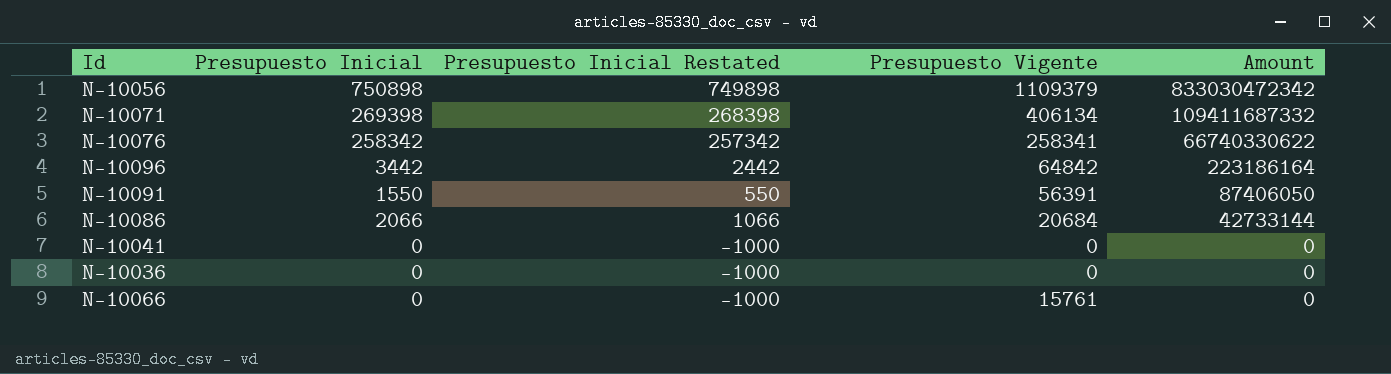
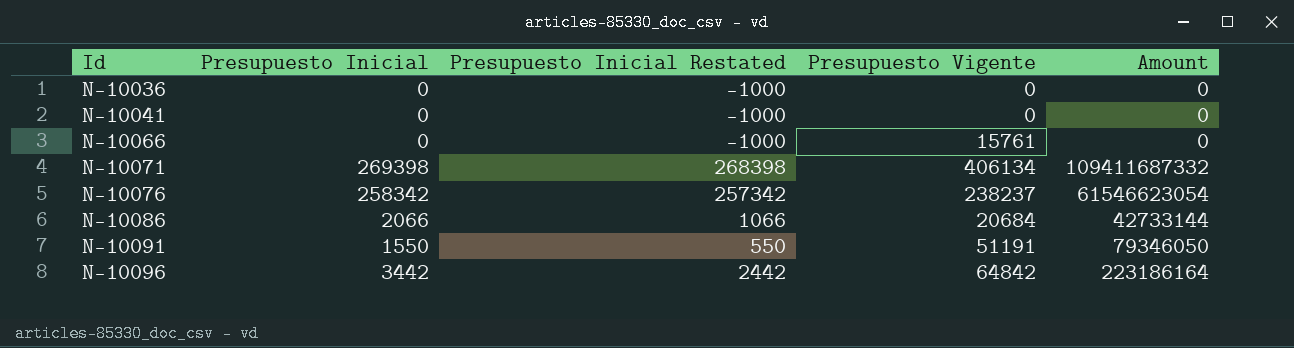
row order: Amount descending -> Id ascending
row N-10056: 750898 | 749898 | 1109379 | 833030472342 -> none
N-10076 | Presupuesto Vigente: 258341 -> 238237
N-10076 | Amount: 66740330622 -> 61546623054
N-10091 | Presupuesto Vigente: 56391 -> 51191
N-10091 | Amount: 87406050 -> 79346050

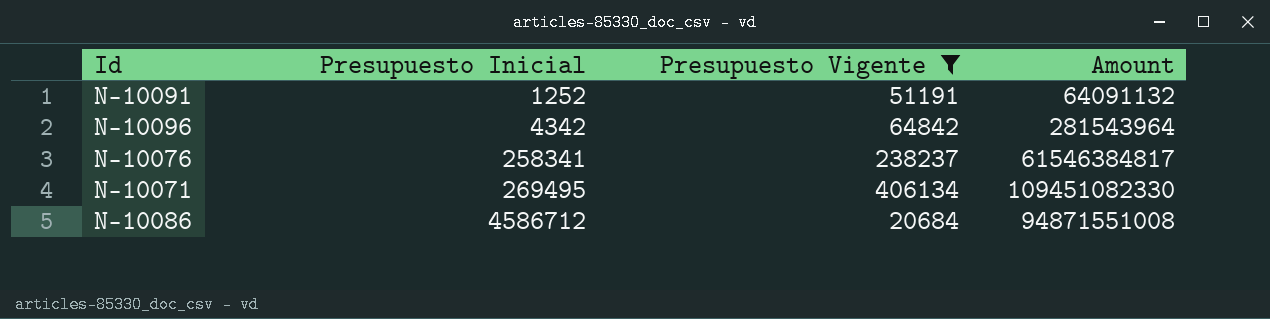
filter: none -> Presupuesto Vigente >= 20684
row order: Id ascending -> Presupuesto Inicial ascending
column Presupuesto Inicial Restated | formula: [Presupuesto Inicial] - 1000 -> none
N-10091 | Presupuesto Inicial: 1550 -> 1252
N-10091 | Amount: 79346050 -> 64091132
N-10096 | Presupuesto Inicial: 3442 -> 4342
N-10096 | Amount: 223186164 -> 281543964
N-10076 | Presupuesto Inicial: 258342 -> 258341
N-10076 | Amount: 61546623054 -> 61546384817
N-10071 | Presupuesto Inicial: 269398 -> 269495
N-10071 | Amount: 109411687332 -> 109451082330
N-10086 | Presupuesto Inicial: 2066 -> 4586712
N-10086 | Amount: 42733144 -> 94871551008

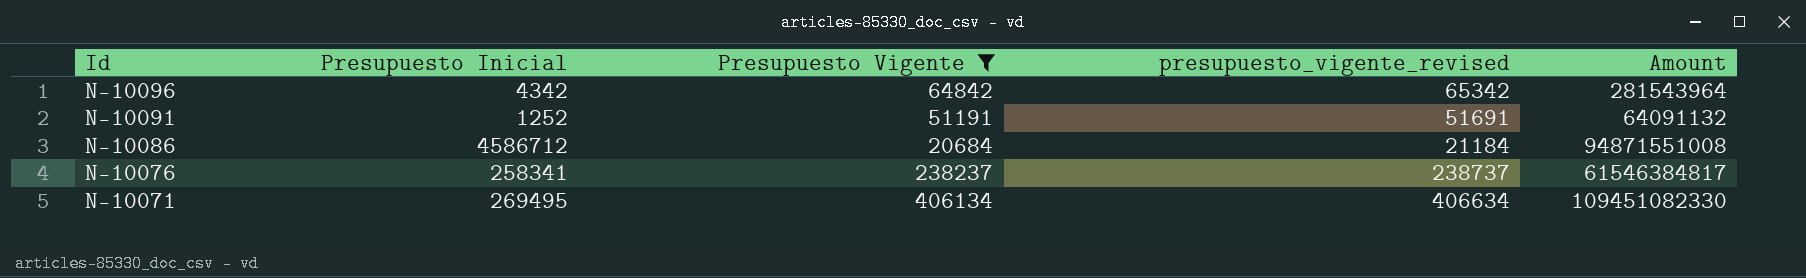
row order: Presupuesto Inicial ascending -> Id descending
column presupuesto_vigente_revised | formula: none -> [Presupuesto Vigente] + 500

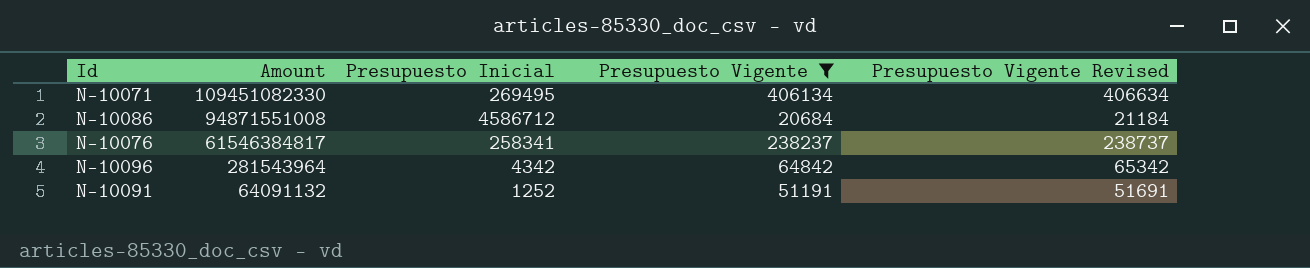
row order: Id descending -> Amount descending
column Amount | position: 5 -> 2
column name: presupuesto_vigente_revised -> Presupuesto Vigente Revised

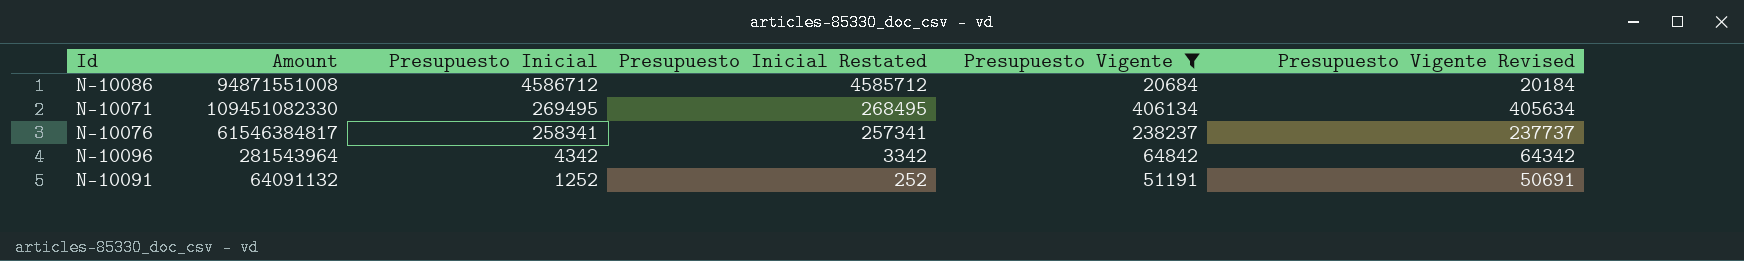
row order: Amount descending -> Presupuesto Inicial descending
column Presupuesto Inicial Restated | formula: none -> [Presupuesto Inicial] - 1000
column Presupuesto Vigente Revised | formula: [Presupuesto Vigente] + 500 -> [Presupuesto Vigente] - 500

